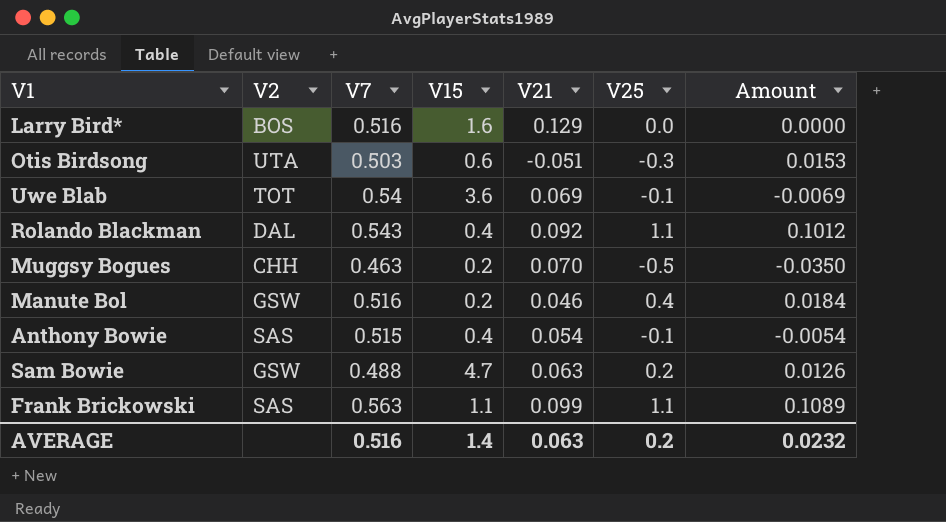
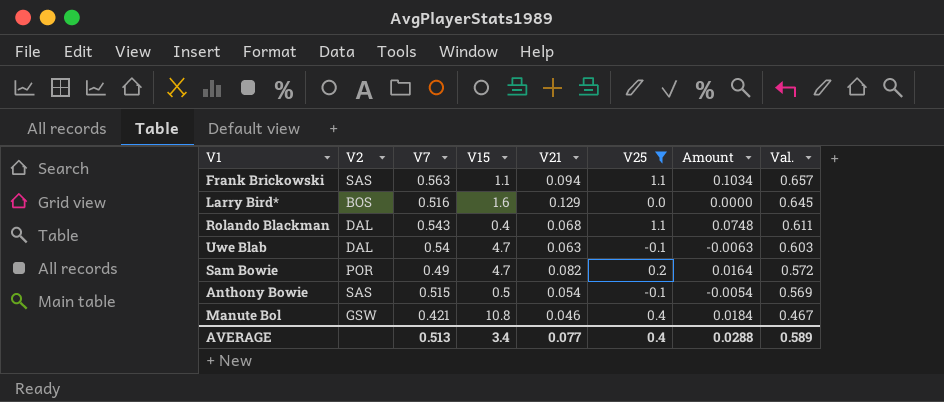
filter: none -> V25 >= -0.1
row order: none -> Val. descending
column Val. | formula: none -> [V7] + [V21]
Frank Brickowski | V21: 0.099 -> 0.094
Frank Brickowski | Amount: 0.1089 -> 0.1034
Rolando Blackman | V21: 0.092 -> 0.068
Rolando Blackman | Amount: 0.1012 -> 0.0748
Uwe Blab | V2: TOT -> DAL
Uwe Blab | V15: 3.6 -> 4.7
Uwe Blab | V21: 0.069 -> 0.063
Uwe Blab | Amount: -0.0069 -> -0.0063
Sam Bowie | V2: GSW -> POR
Sam Bowie | V7: 0.488 -> 0.49
Sam Bowie | V21: 0.063 -> 0.082
Sam Bowie | Amount: 0.0126 -> 0.0164
Anthony Bowie | V15: 0.4 -> 0.5
Manute Bol | V7: 0.516 -> 0.421
Manute Bol | V15: 0.2 -> 10.8
AVERAGE | V7: 0.516 -> 0.513
AVERAGE | V15: 1.4 -> 3.4
AVERAGE | V21: 0.063 -> 0.077
AVERAGE | V25: 0.2 -> 0.4
AVERAGE | Amount: 0.0232 -> 0.0288

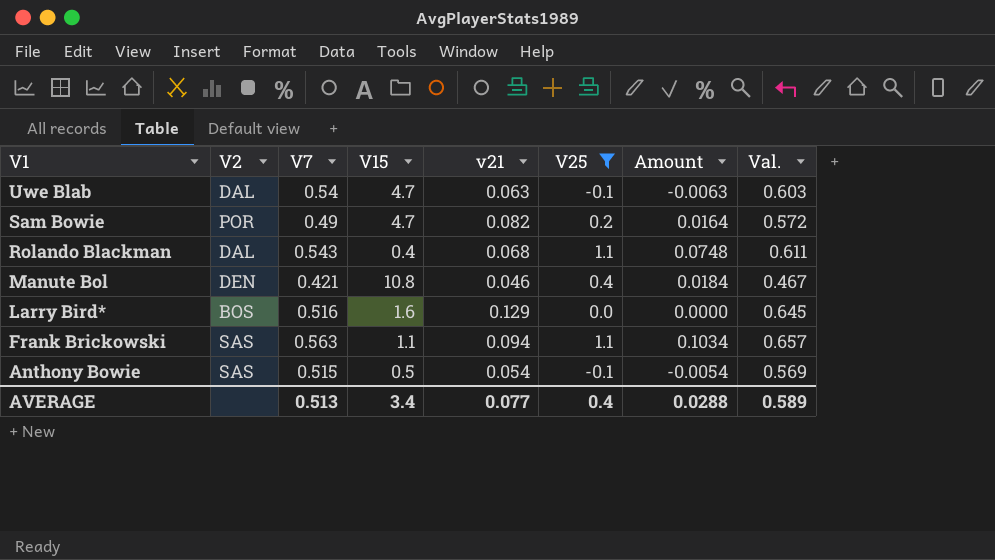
row order: Val. descending -> V1 descending
column name: V21 -> v21
Manute Bol | V2: GSW -> DEN

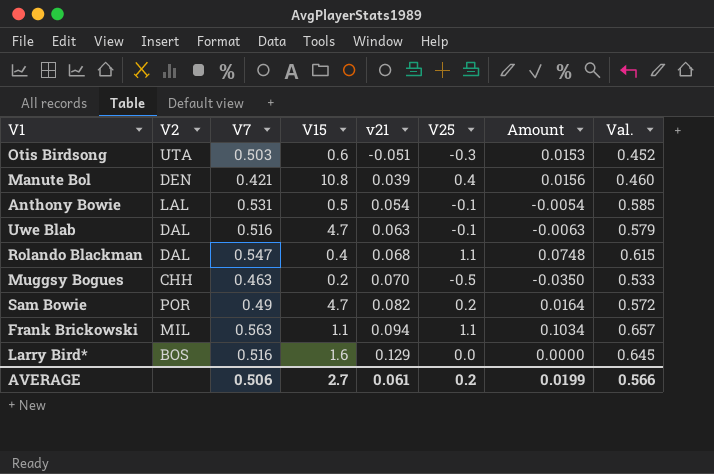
filter: V25 >= -0.1 -> none
row order: V1 descending -> v21 ascending
Manute Bol | v21: 0.046 -> 0.039
Manute Bol | Amount: 0.0184 -> 0.0156
Manute Bol | Val.: 0.467 -> 0.460
Anthony Bowie | V2: SAS -> LAL
Anthony Bowie | V7: 0.515 -> 0.531
Anthony Bowie | Val.: 0.569 -> 0.585
Uwe Blab | V7: 0.54 -> 0.516
Uwe Blab | Val.: 0.603 -> 0.579
Rolando Blackman | V7: 0.543 -> 0.547
Rolando Blackman | Val.: 0.611 -> 0.615
Frank Brickowski | V2: SAS -> MIL
AVERAGE | V7: 0.513 -> 0.506
AVERAGE | V15: 3.4 -> 2.7
AVERAGE | v21: 0.077 -> 0.061
AVERAGE | V25: 0.4 -> 0.2
AVERAGE | Amount: 0.0288 -> 0.0199
AVERAGE | Val.: 0.589 -> 0.566

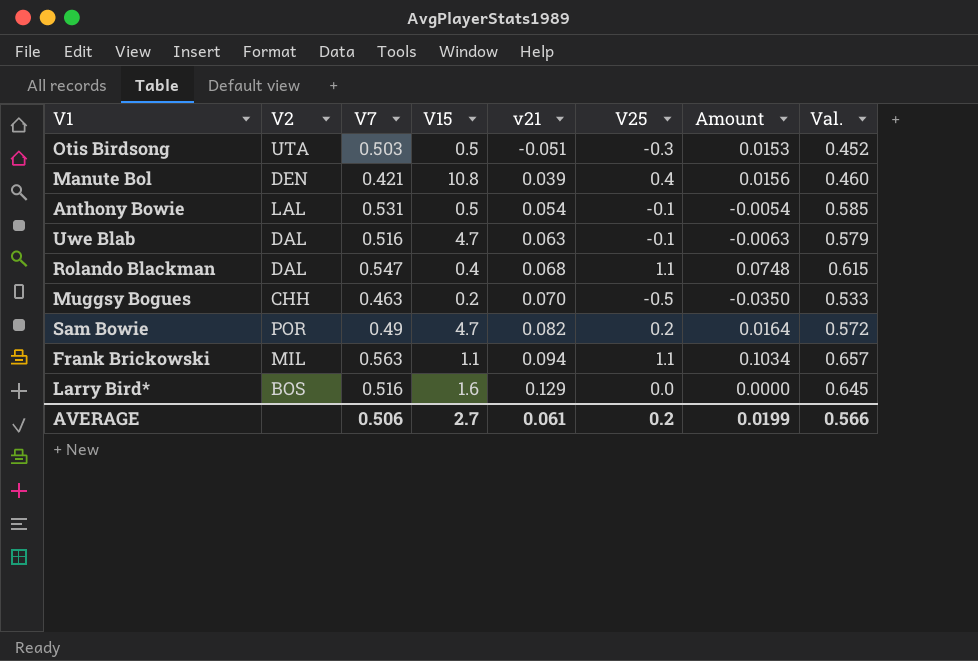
Otis Birdsong | V15: 0.6 -> 0.5

